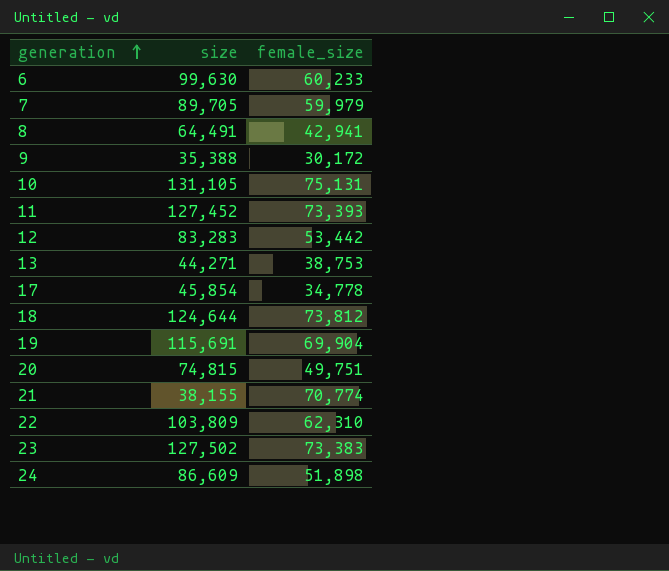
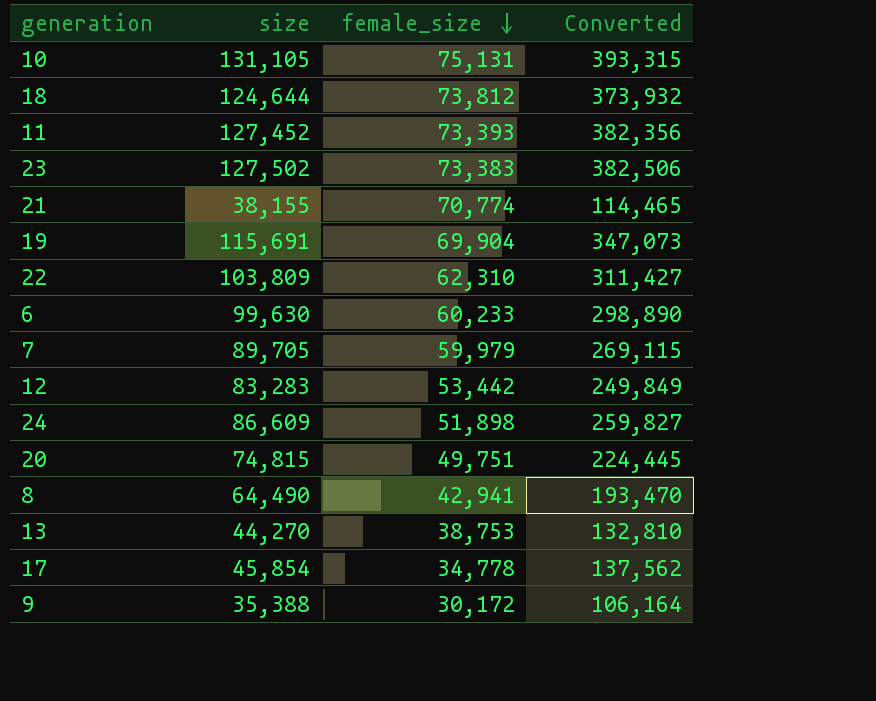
row order: generation ascending -> female_size descending
column Converted | formula: none -> [size] * 3
8 | size: 64,491 -> 64,490
13 | size: 44,271 -> 44,270

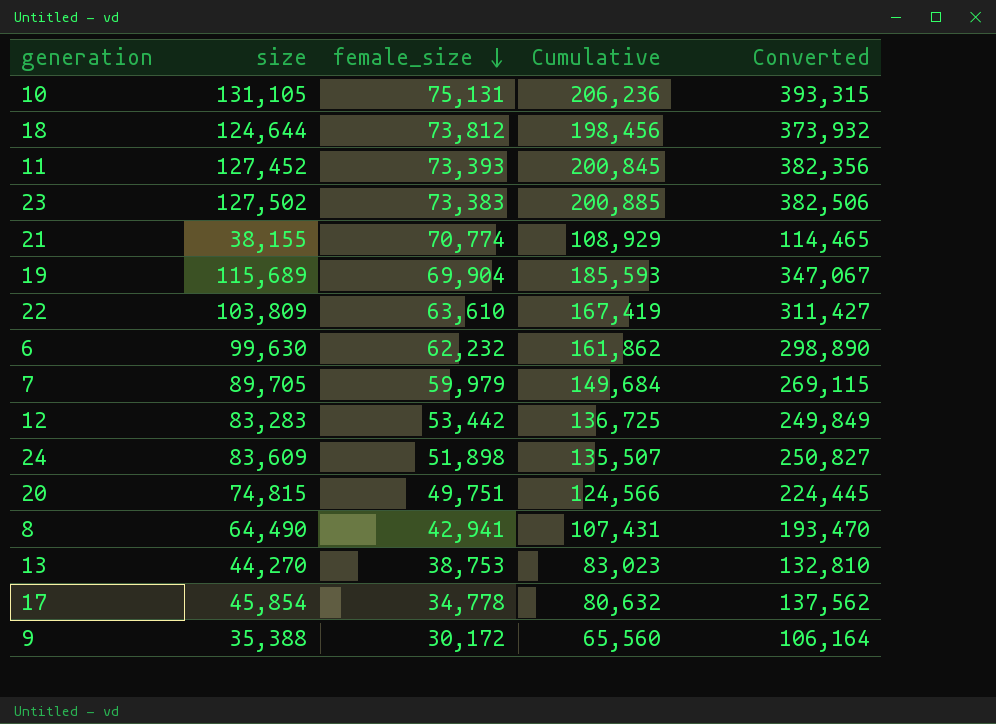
column Cumulative | formula: none -> [size] + [female_size]
19 | size: 115,691 -> 115,689
19 | Converted: 347,073 -> 347,067
22 | female_size: 62,310 -> 63,610
6 | female_size: 60,233 -> 62,232
24 | size: 86,609 -> 83,609
24 | Converted: 259,827 -> 250,827

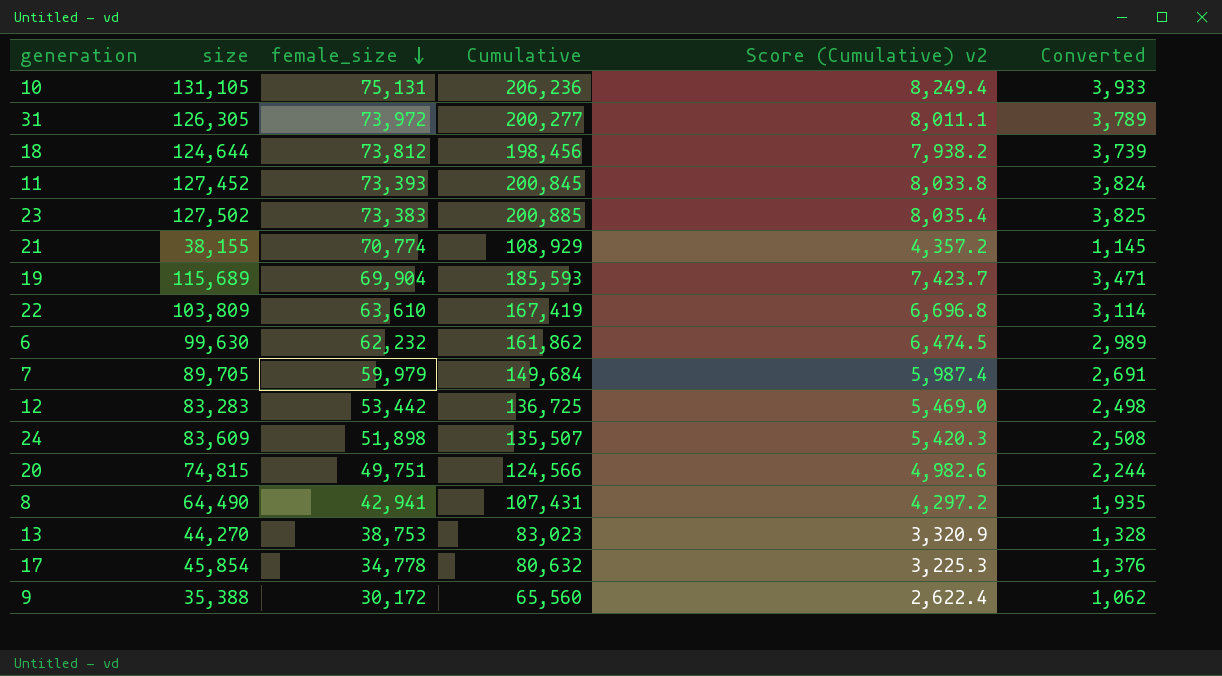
column Score (Cumulative) v2 | formula: none -> [Cumulative] * 0.04
column Converted | formula: [size] * 3 -> [size] * 0.03
row 31: none -> 126,305 | 73,972 | 200,277 | 8,011.1 | 3,789

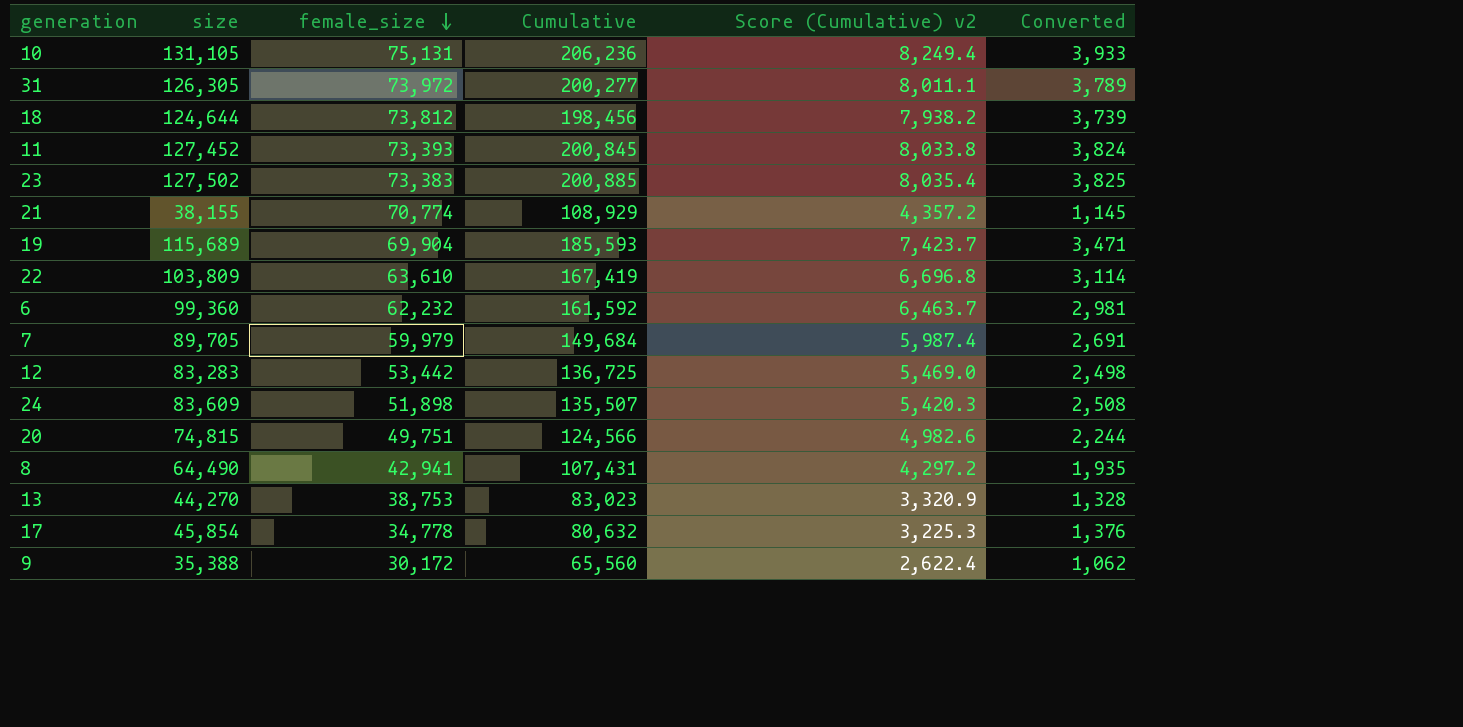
6 | size: 99,630 -> 99,360
6 | Cumulative: 161,862 -> 161,592
6 | Score (Cumulative) v2: 6,474.5 -> 6,463.7
6 | Converted: 2,989 -> 2,981

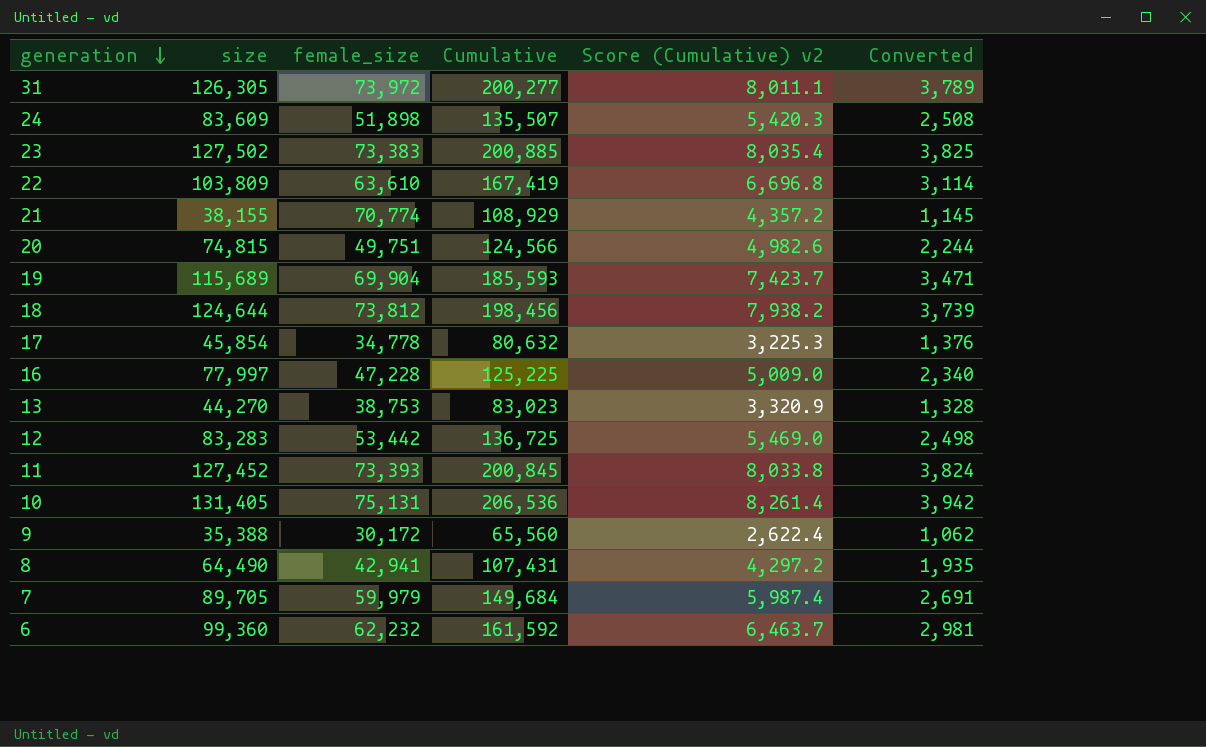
row order: female_size descending -> generation descending
row 16: none -> 77,997 | 47,228 | 125,225 | 5,009.0 | 2,340
10 | size: 131,105 -> 131,405
10 | Cumulative: 206,236 -> 206,536
10 | Score (Cumulative) v2: 8,249.4 -> 8,261.4
10 | Converted: 3,933 -> 3,942

